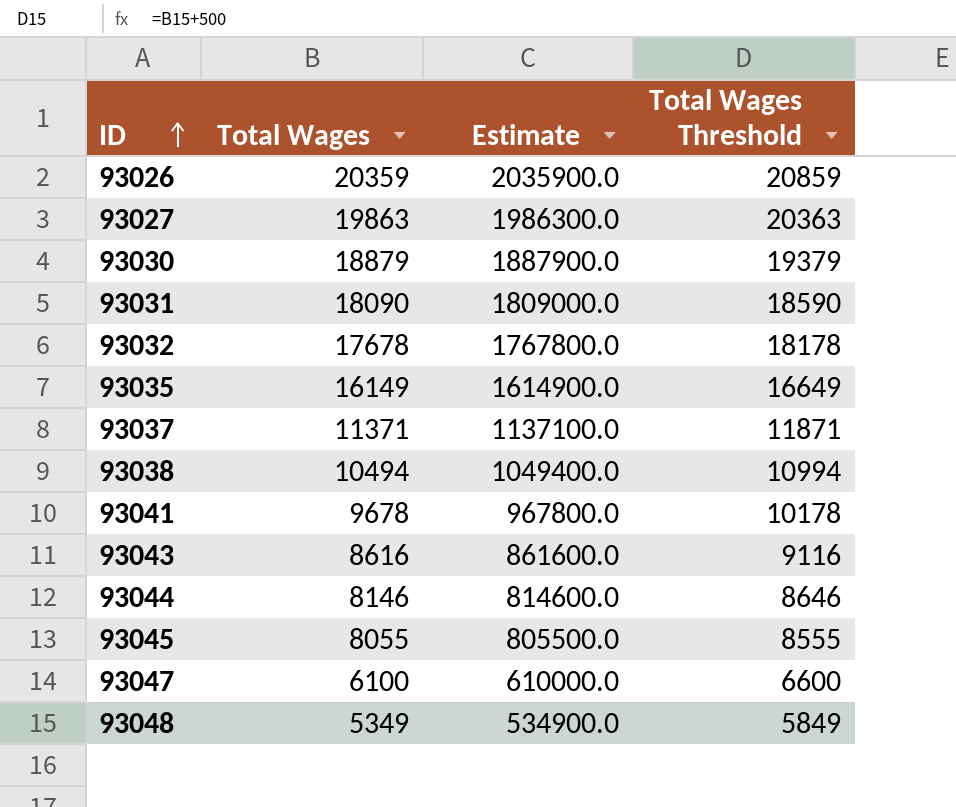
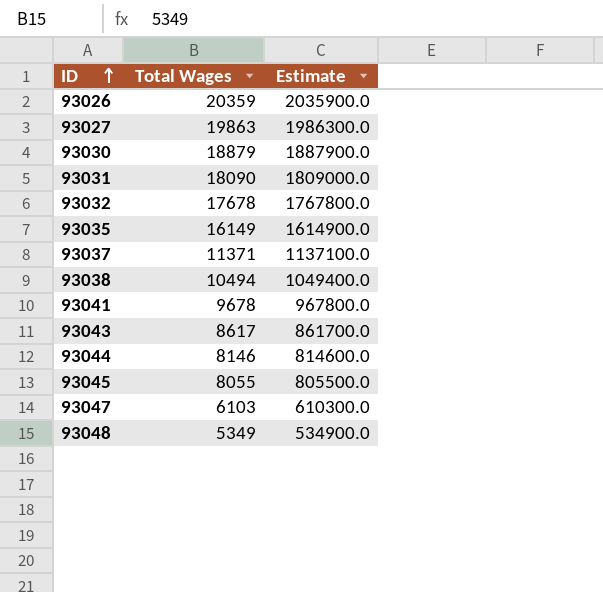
column Total Wages Threshold | formula: [Total Wages] + 500 -> none
93043 | Total Wages: 8616 -> 8617
93043 | Estimate: 861600.0 -> 861700.0
93047 | Total Wages: 6100 -> 6103
93047 | Estimate: 610000.0 -> 610300.0

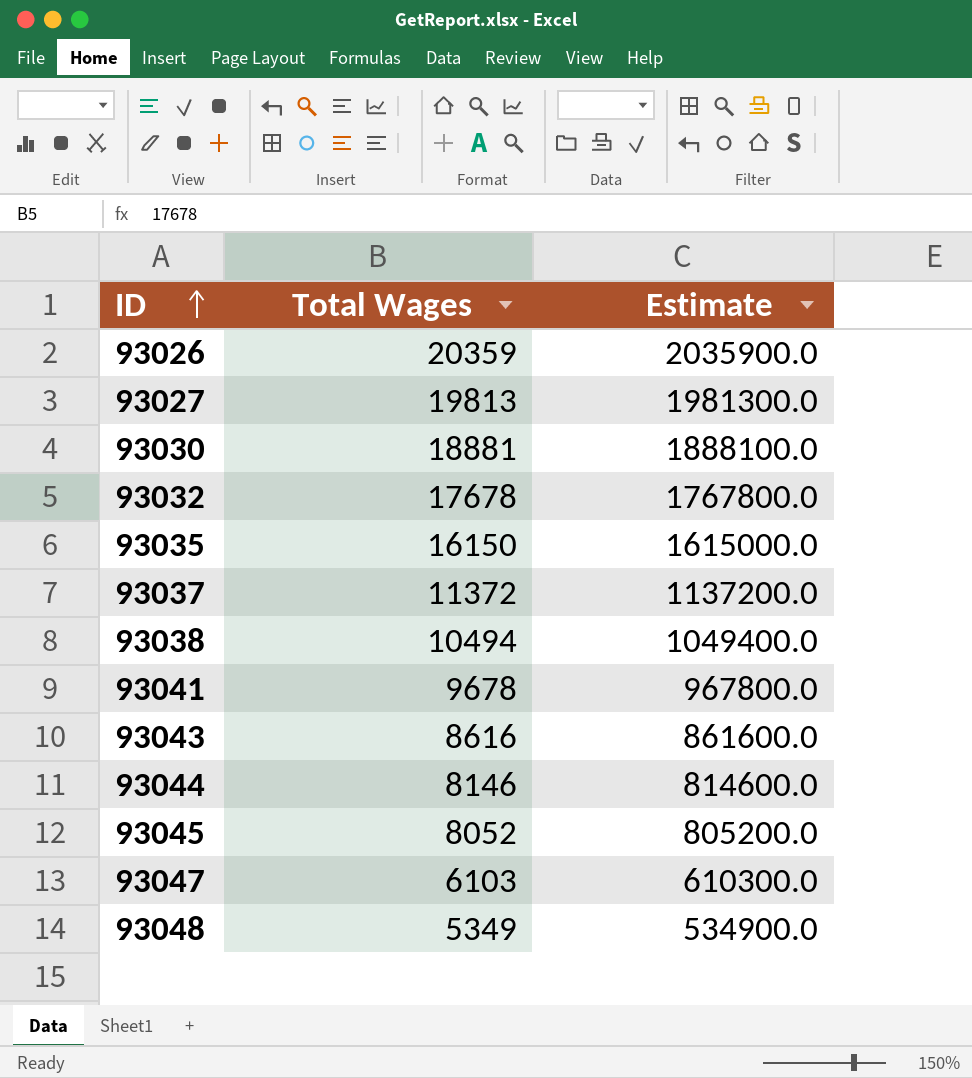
row 93031: 18090 | 1809000.0 -> none
93027 | Total Wages: 19863 -> 19813
93027 | Estimate: 1986300.0 -> 1981300.0
93030 | Total Wages: 18879 -> 18881
93030 | Estimate: 1887900.0 -> 1888100.0
93035 | Total Wages: 16149 -> 16150
93035 | Estimate: 1614900.0 -> 1615000.0
93037 | Total Wages: 11371 -> 11372
93037 | Estimate: 1137100.0 -> 1137200.0
93043 | Total Wages: 8617 -> 8616
93043 | Estimate: 861700.0 -> 861600.0
93045 | Total Wages: 8055 -> 8052
93045 | Estimate: 805500.0 -> 805200.0

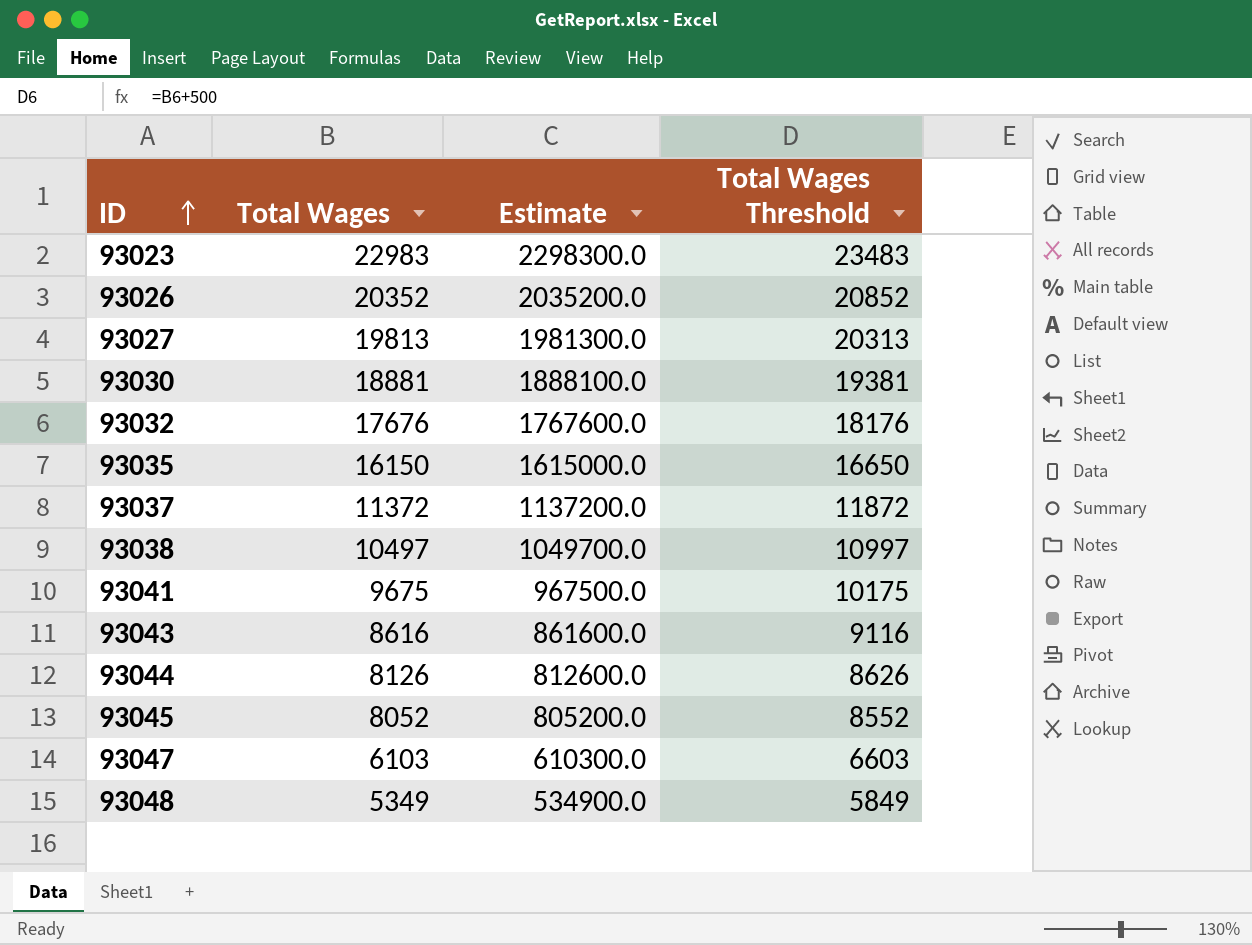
column Total Wages Threshold | formula: none -> [Total Wages] + 500
row 93023: none -> 22983 | 2298300.0 | 23483
93026 | Total Wages: 20359 -> 20352
93026 | Estimate: 2035900.0 -> 2035200.0
93032 | Total Wages: 17678 -> 17676
93032 | Estimate: 1767800.0 -> 1767600.0
93038 | Total Wages: 10494 -> 10497
93038 | Estimate: 1049400.0 -> 1049700.0
93041 | Total Wages: 9678 -> 9675
93041 | Estimate: 967800.0 -> 967500.0
93044 | Total Wages: 8146 -> 8126
93044 | Estimate: 814600.0 -> 812600.0

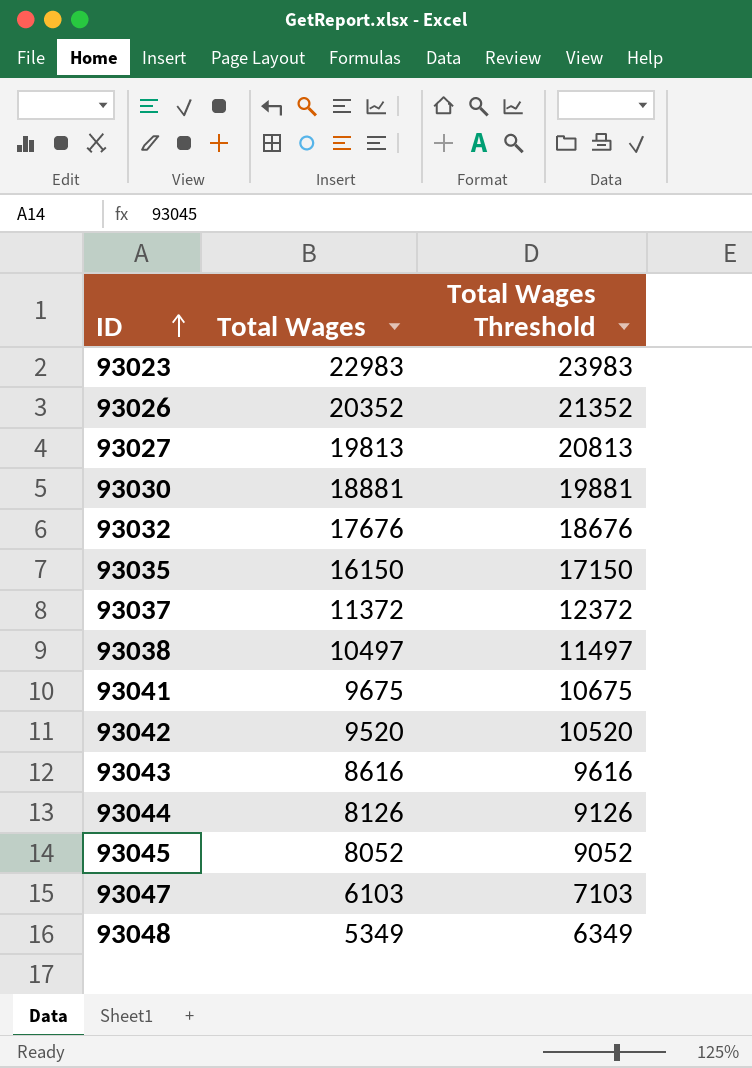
column Estimate | formula: [Total Wages] * 100 -> none
column Total Wages Threshold | formula: [Total Wages] + 500 -> [Total Wages] + 1000
row 93042: none -> 9520 | 10520

